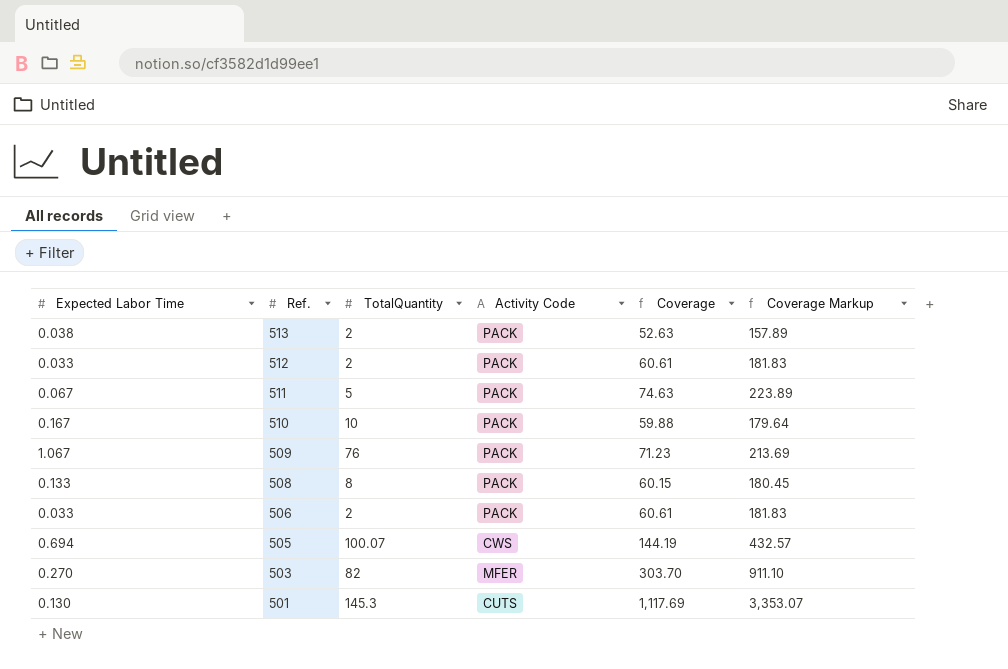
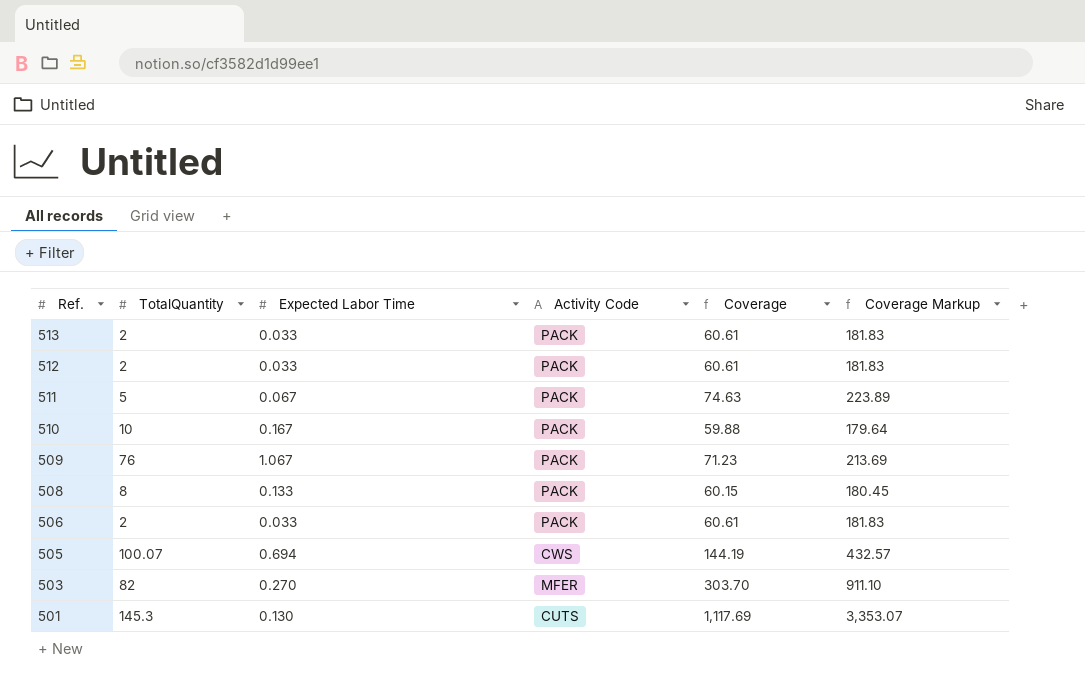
column Expected Labor Time | position: 1 -> 3
513 | Expected Labor Time: 0.038 -> 0.033
513 | Coverage: 52.63 -> 60.61
513 | Coverage Markup: 157.89 -> 181.83

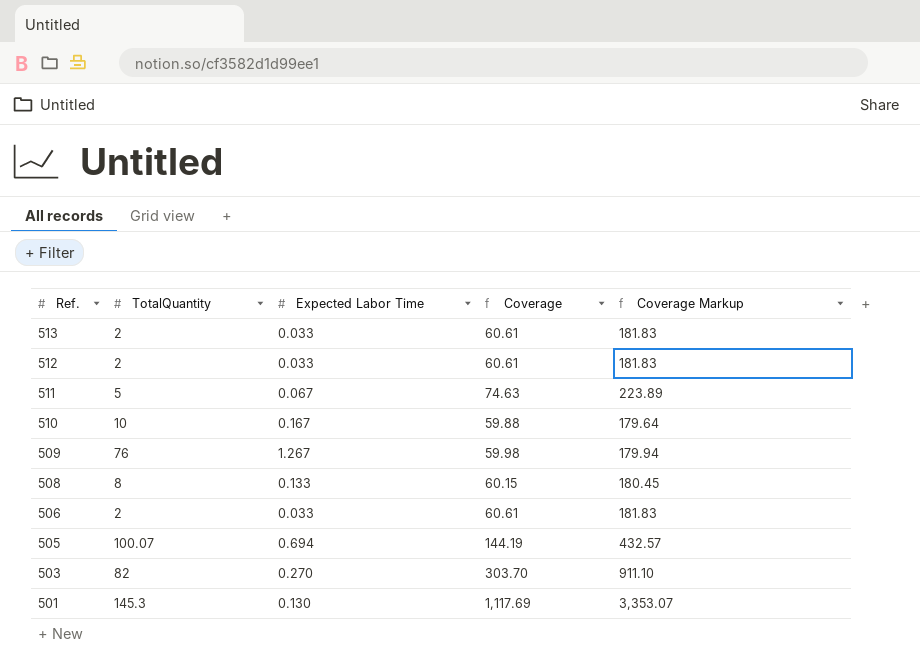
column Activity Code | position: 4 -> none
509 | Expected Labor Time: 1.067 -> 1.267
509 | Coverage: 71.23 -> 59.98
509 | Coverage Markup: 213.69 -> 179.94

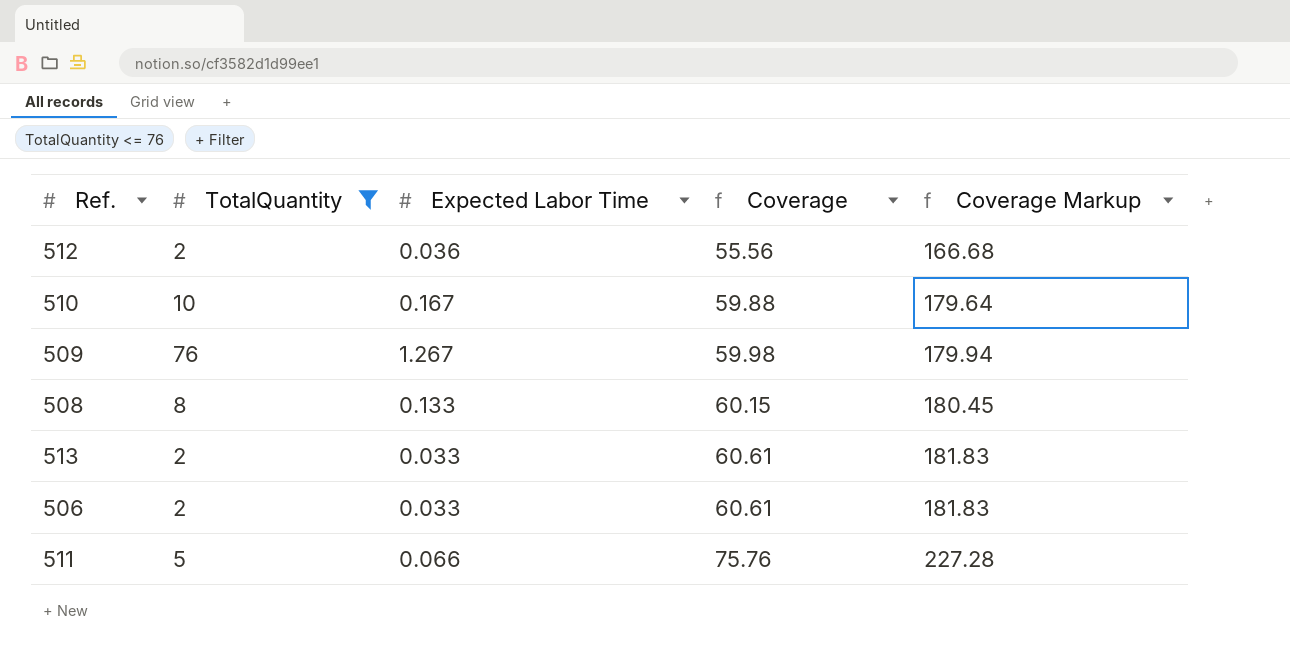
filter: none -> TotalQuantity <= 76
row order: Ref. descending -> Coverage ascending
512 | Expected Labor Time: 0.033 -> 0.036
512 | Coverage: 60.61 -> 55.56
512 | Coverage Markup: 181.83 -> 166.68
511 | Expected Labor Time: 0.067 -> 0.066
511 | Coverage: 74.63 -> 75.76
511 | Coverage Markup: 223.89 -> 227.28

